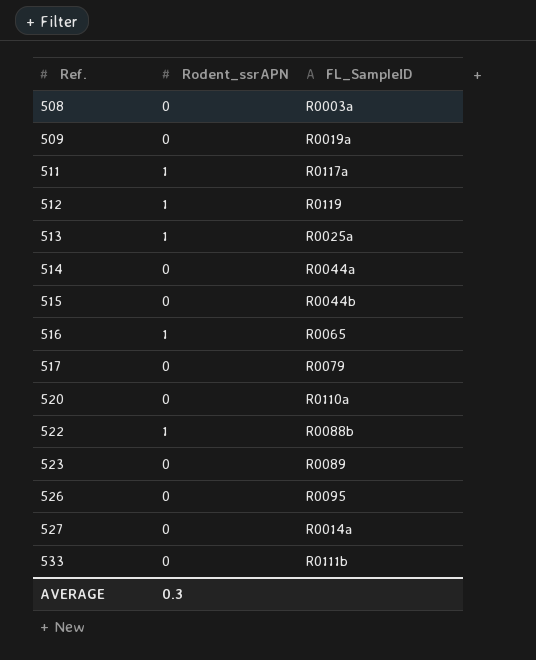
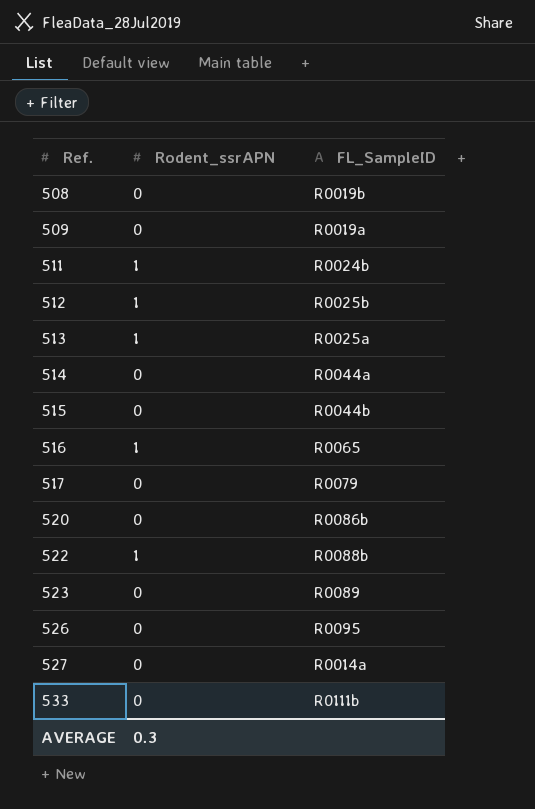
508 | FL_SampleID: R0003a -> R0019b
511 | FL_SampleID: R0117a -> R0024b
512 | FL_SampleID: R0119 -> R0025b
520 | FL_SampleID: R0110a -> R0086b

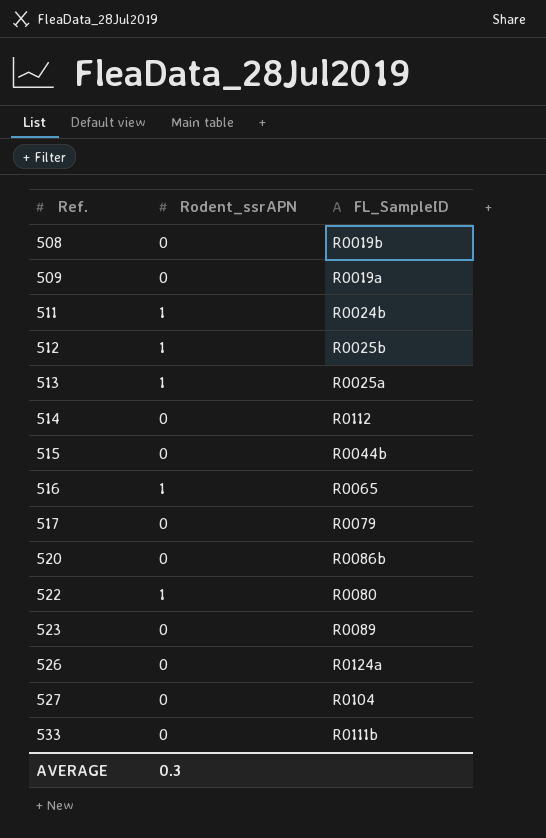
514 | FL_SampleID: R0044a -> R0112
522 | FL_SampleID: R0088b -> R0080
526 | FL_SampleID: R0095 -> R0124a
527 | FL_SampleID: R0014a -> R0104

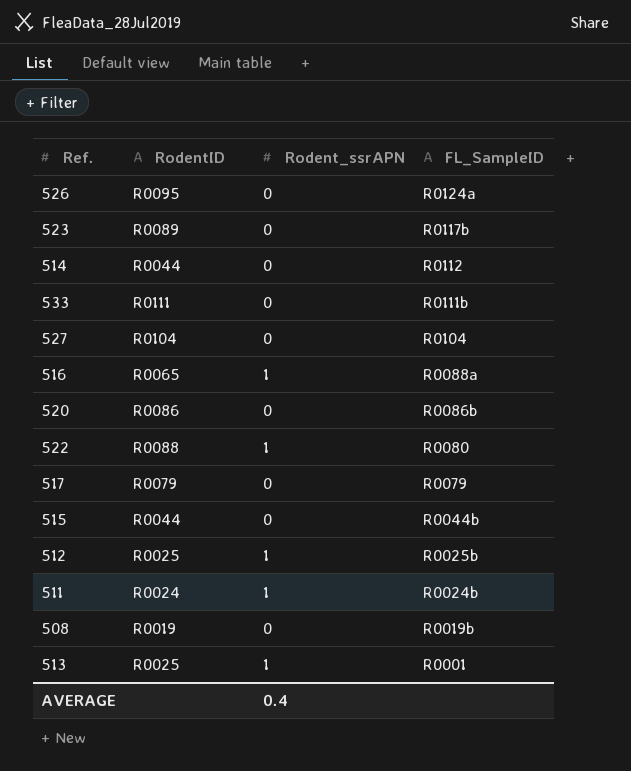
row order: Ref. ascending -> FL_SampleID descending
column RodentID | position: none -> 2
row 509: 0 | R0019a -> none
523 | FL_SampleID: R0089 -> R0117b
516 | FL_SampleID: R0065 -> R0088a
513 | FL_SampleID: R0025a -> R0001
AVERAGE | Rodent_ssrAPN: 0.3 -> 0.4

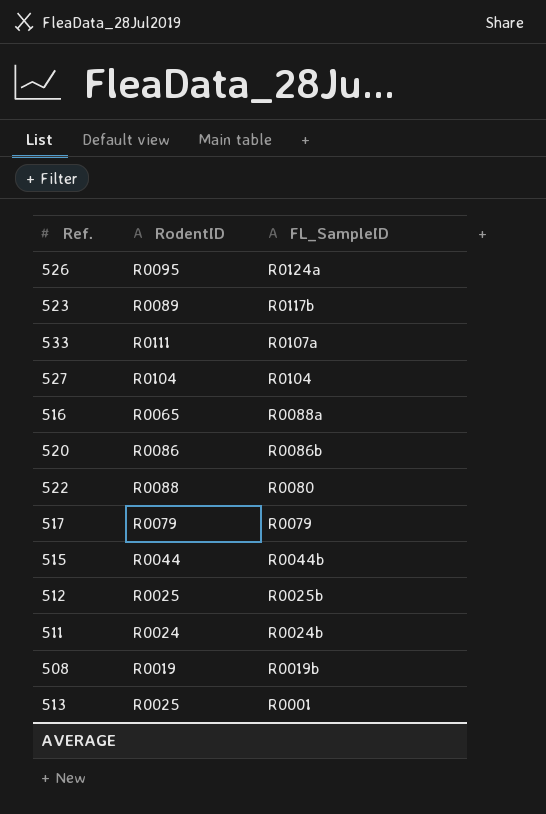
column Rodent_ssrAPN | position: 3 -> none
row 514: R0044 | 0 | R0112 -> none
533 | FL_SampleID: R0111b -> R0107a

